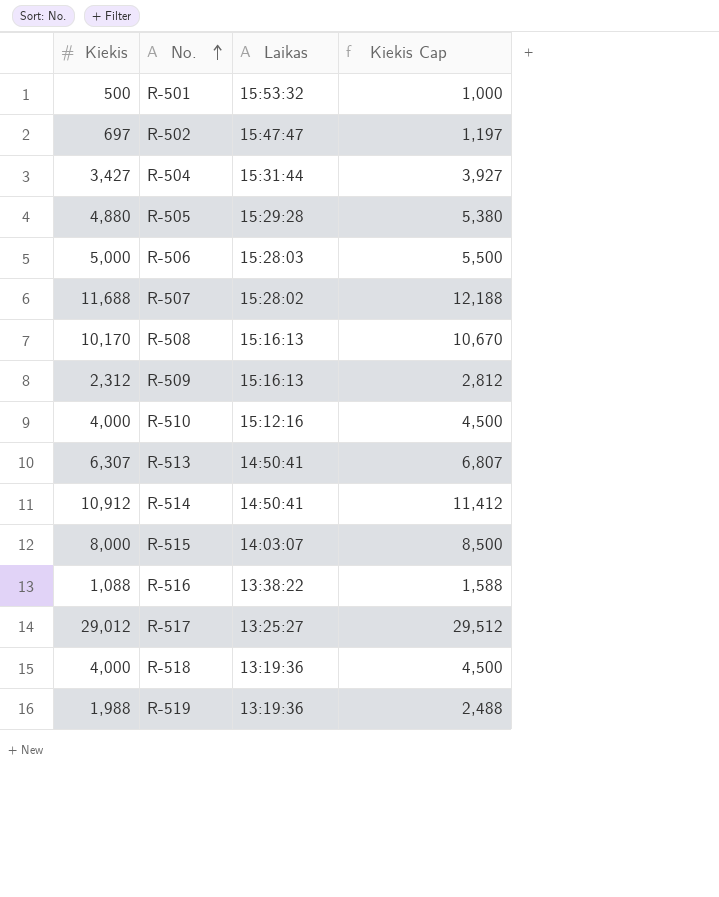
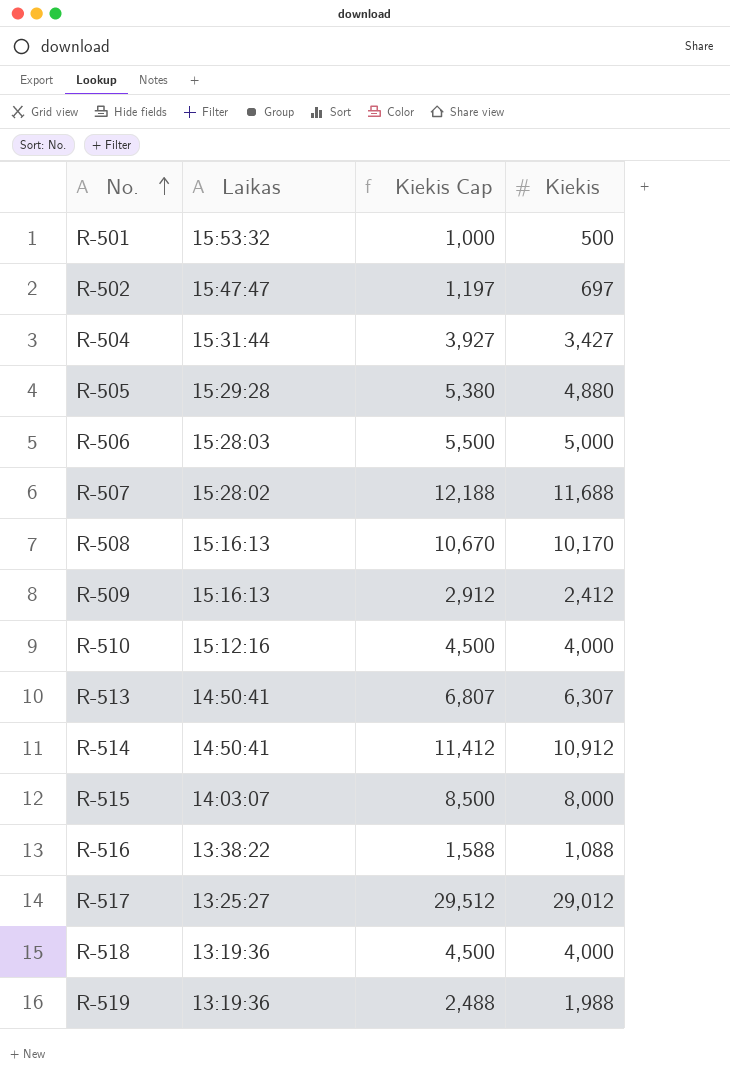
column Kiekis | position: 1 -> 4
R-509 | Kiekis Cap: 2,812 -> 2,912
R-509 | Kiekis: 2,312 -> 2,412

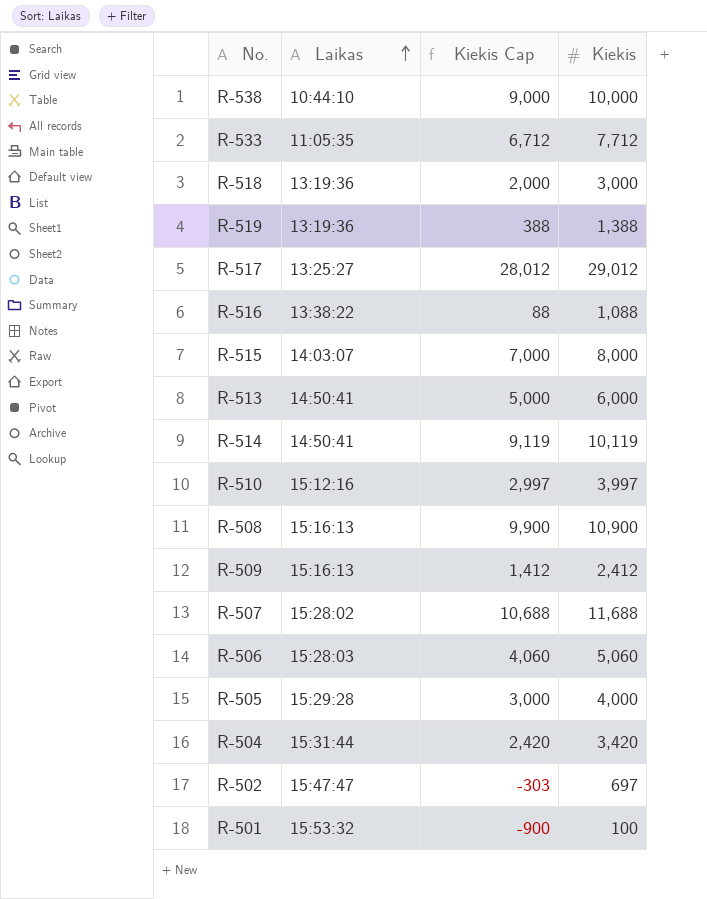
row order: No. ascending -> Laikas ascending
column Kiekis Cap | formula: [Kiekis] + 500 -> [Kiekis] - 1000
row R-538: none -> 10:44:10 | 9,000 | 10,000
row R-533: none -> 11:05:35 | 6,712 | 7,712
R-518 | Kiekis: 4,000 -> 3,000
R-519 | Kiekis: 1,988 -> 1,388
R-513 | Kiekis: 6,307 -> 6,000
R-514 | Kiekis: 10,912 -> 10,119
R-510 | Kiekis: 4,000 -> 3,997
R-508 | Kiekis: 10,170 -> 10,900
R-506 | Kiekis: 5,000 -> 5,060
R-505 | Kiekis: 4,880 -> 4,000
R-504 | Kiekis: 3,427 -> 3,420
R-501 | Kiekis: 500 -> 100

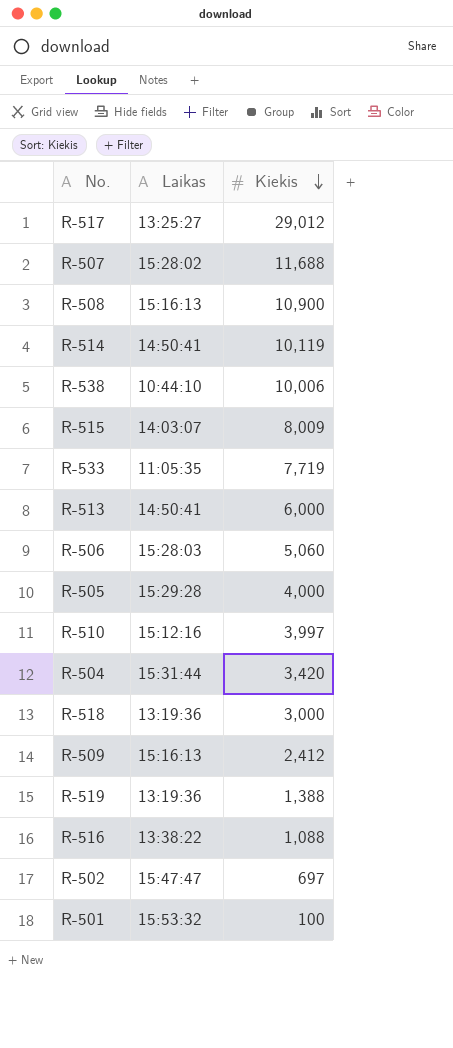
row order: Laikas ascending -> Kiekis descending
column Kiekis Cap | formula: [Kiekis] - 1000 -> none
R-538 | Kiekis: 10,000 -> 10,006
R-515 | Kiekis: 8,000 -> 8,009
R-533 | Kiekis: 7,712 -> 7,719

